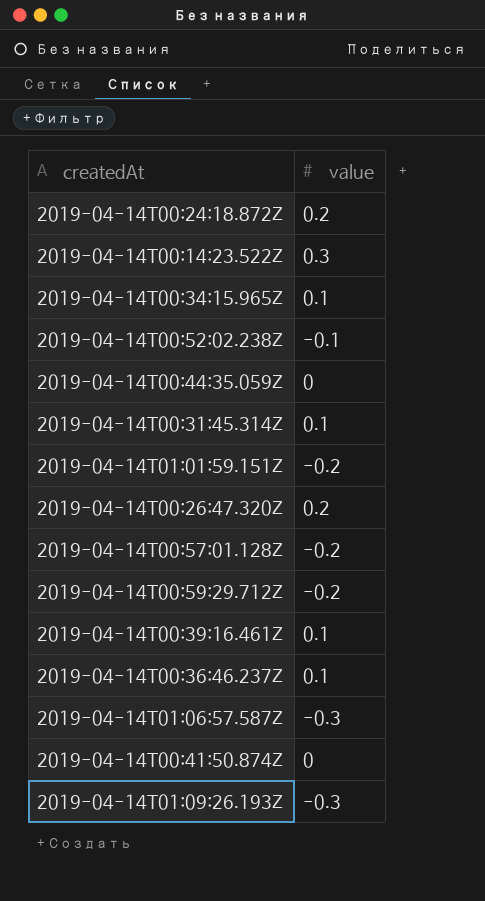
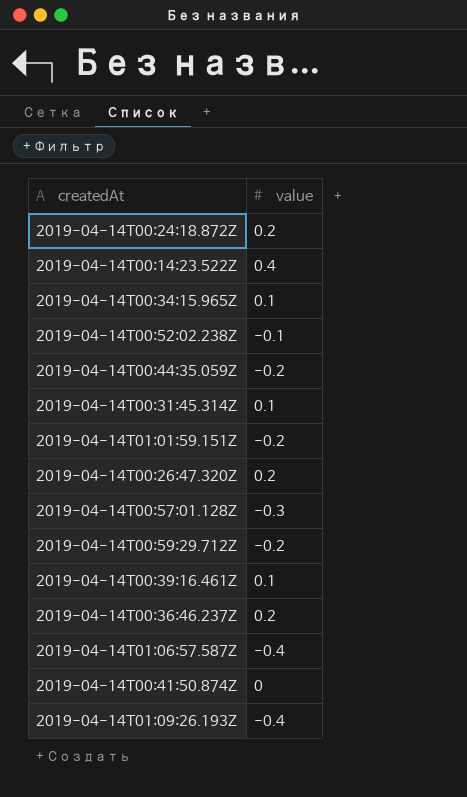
2019-04-14T00:14:23.522Z | value: 0.3 -> 0.4
2019-04-14T00:44:35.059Z | value: 0 -> -0.2
2019-04-14T00:57:01.128Z | value: -0.2 -> -0.3
2019-04-14T00:36:46.237Z | value: 0.1 -> 0.2
2019-04-14T01:06:57.587Z | value: -0.3 -> -0.4
2019-04-14T01:09:26.193Z | value: -0.3 -> -0.4

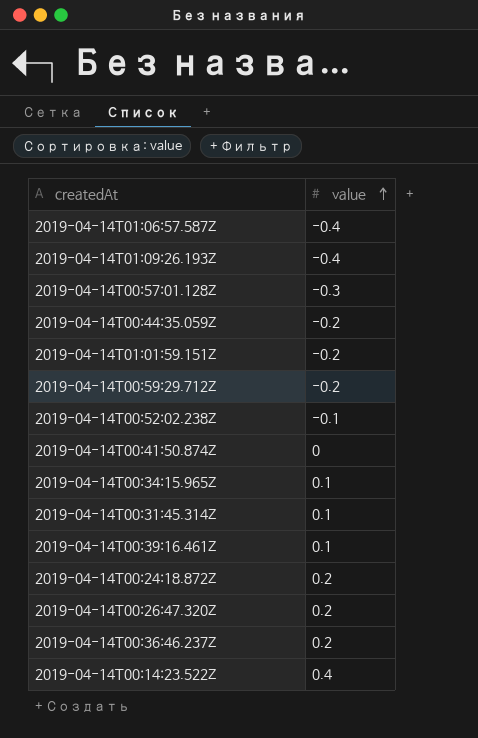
row order: none -> value ascending

